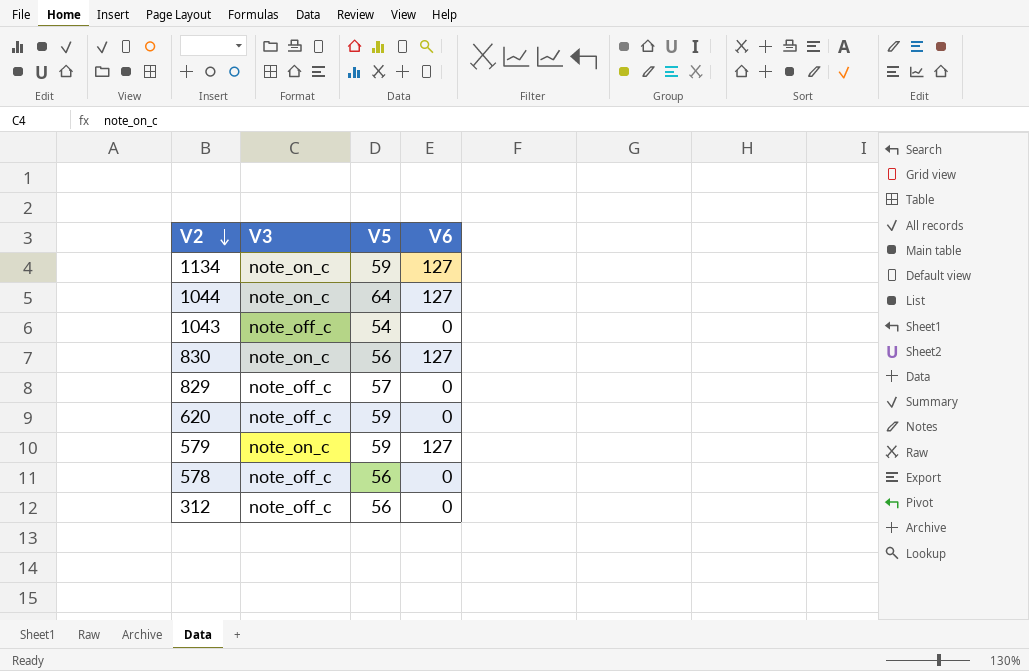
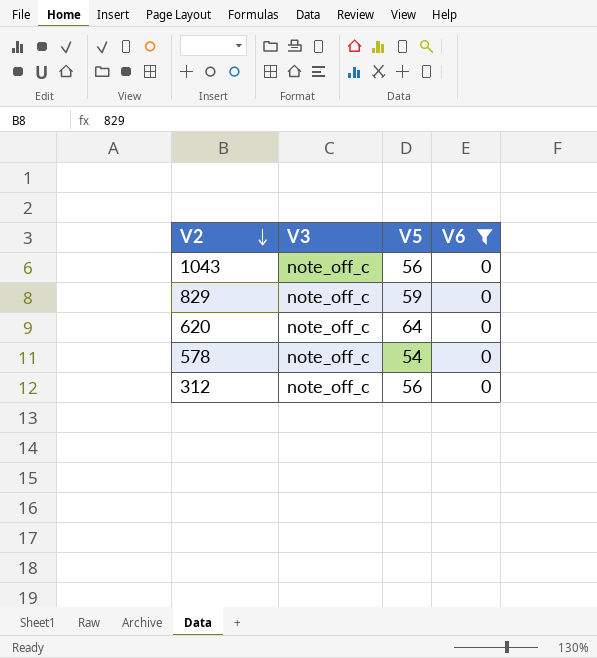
filter: none -> V6 = 0
1043 | V5: 54 -> 56
829 | V5: 57 -> 59
620 | V5: 59 -> 64
578 | V5: 56 -> 54

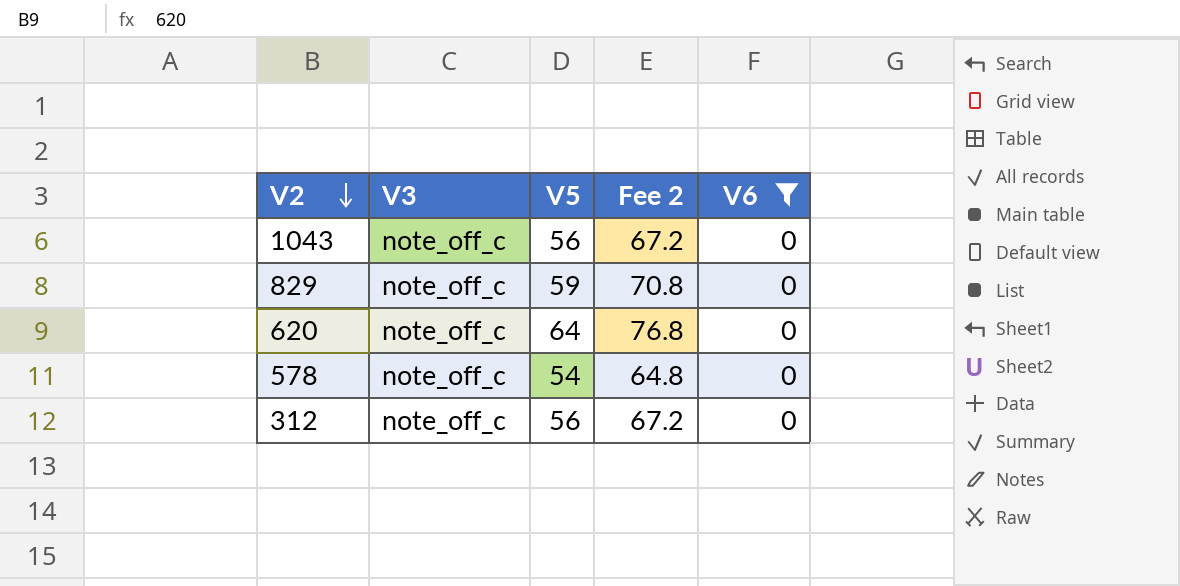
column Fee 2 | formula: none -> [V5] * 1.2

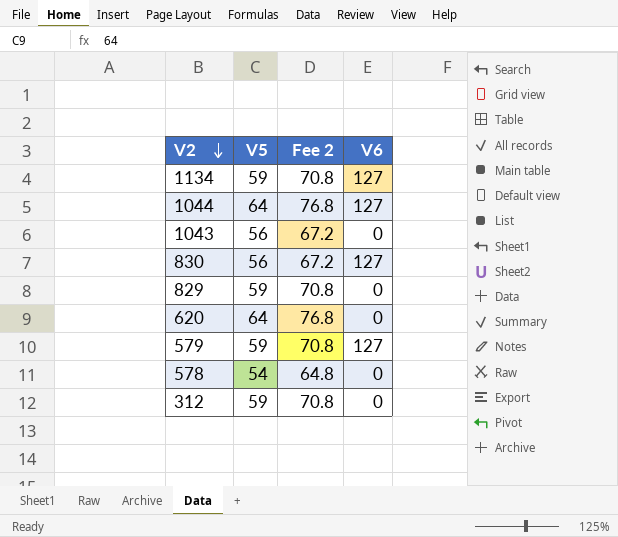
filter: V6 = 0 -> none
column V3 | position: 2 -> none
312 | V5: 56 -> 59
312 | Fee 2: 67.2 -> 70.8

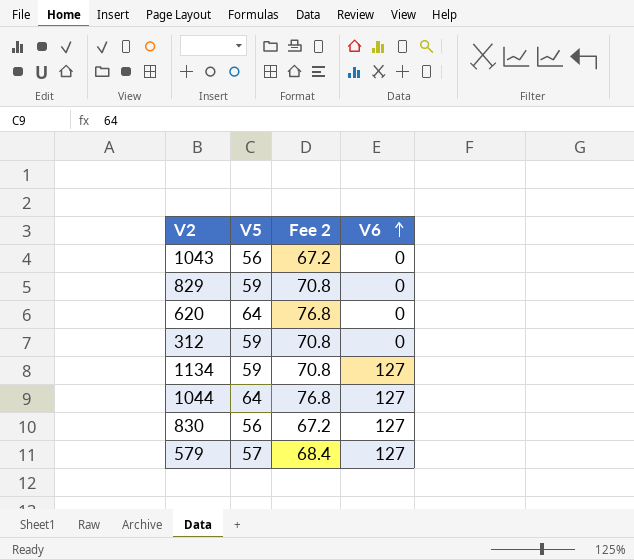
row order: V2 descending -> V6 ascending
row 578: 54 | 64.8 | 0 -> none
579 | V5: 59 -> 57
579 | Fee 2: 70.8 -> 68.4

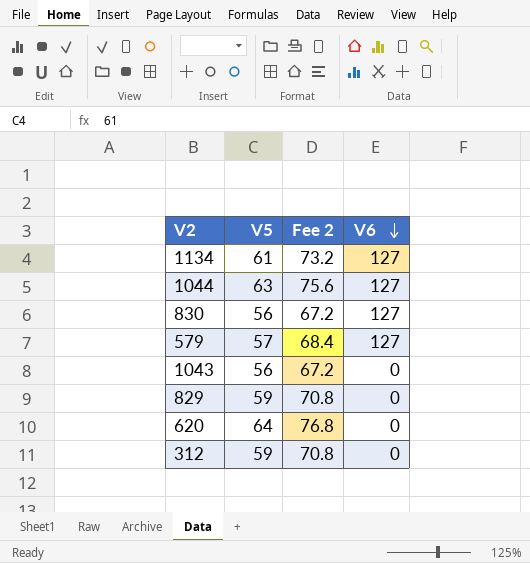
row order: V6 ascending -> V6 descending
1134 | V5: 59 -> 61
1134 | Fee 2: 70.8 -> 73.2
1044 | V5: 64 -> 63
1044 | Fee 2: 76.8 -> 75.6

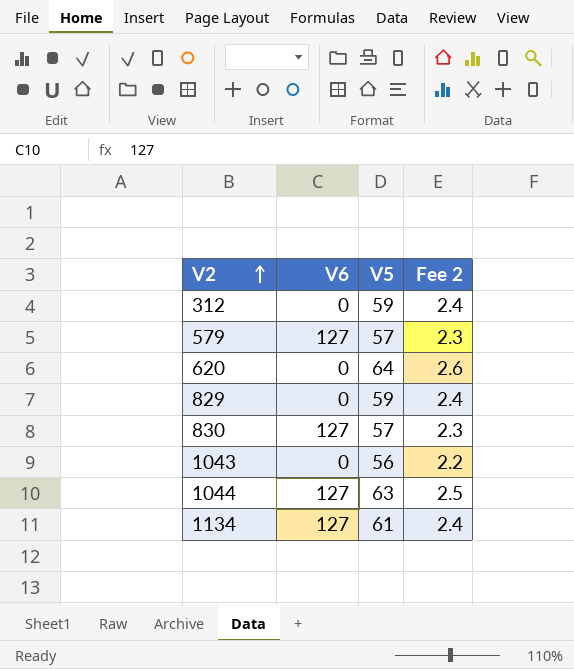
row order: V6 descending -> V2 ascending
column V6 | position: 4 -> 2
column Fee 2 | formula: [V5] * 1.2 -> [V5] * 0.04
830 | V5: 56 -> 57

